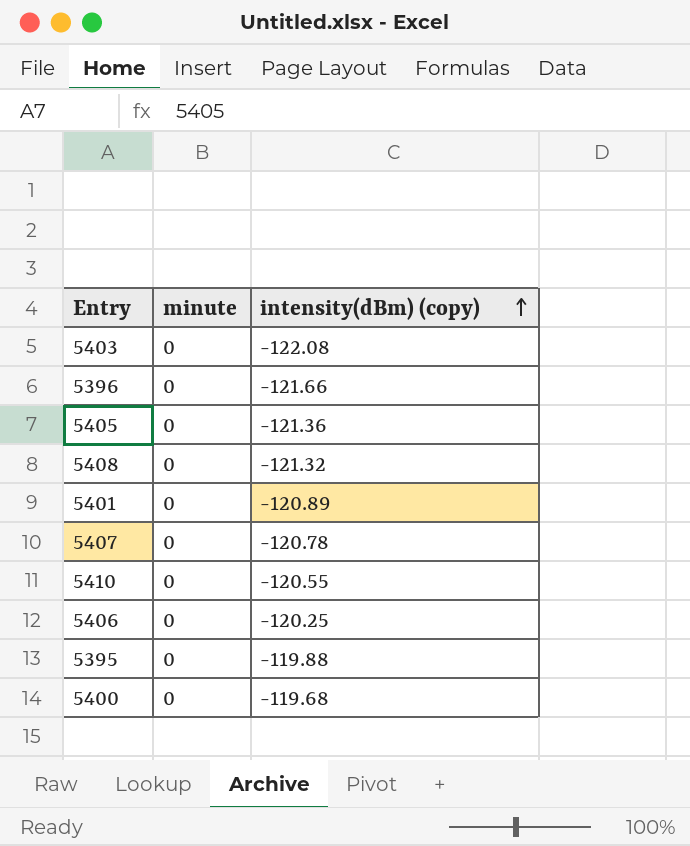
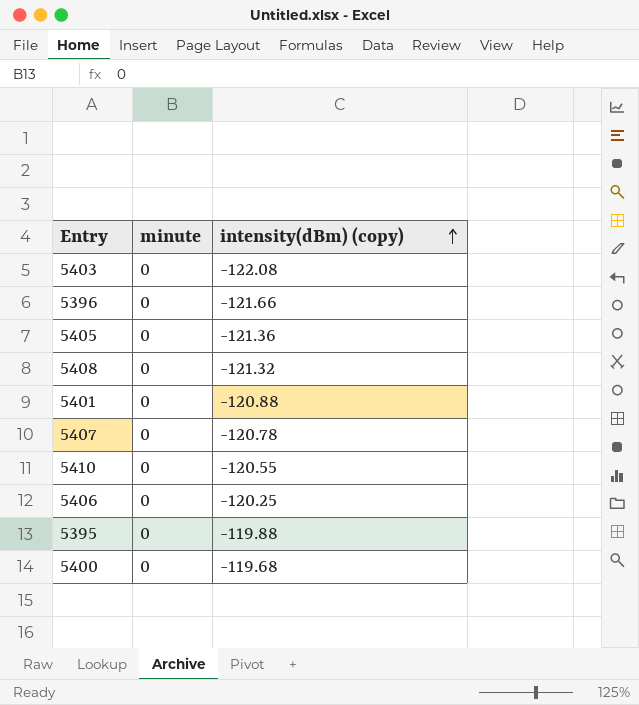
5401 | intensity(dBm) (copy): -120.89 -> -120.88

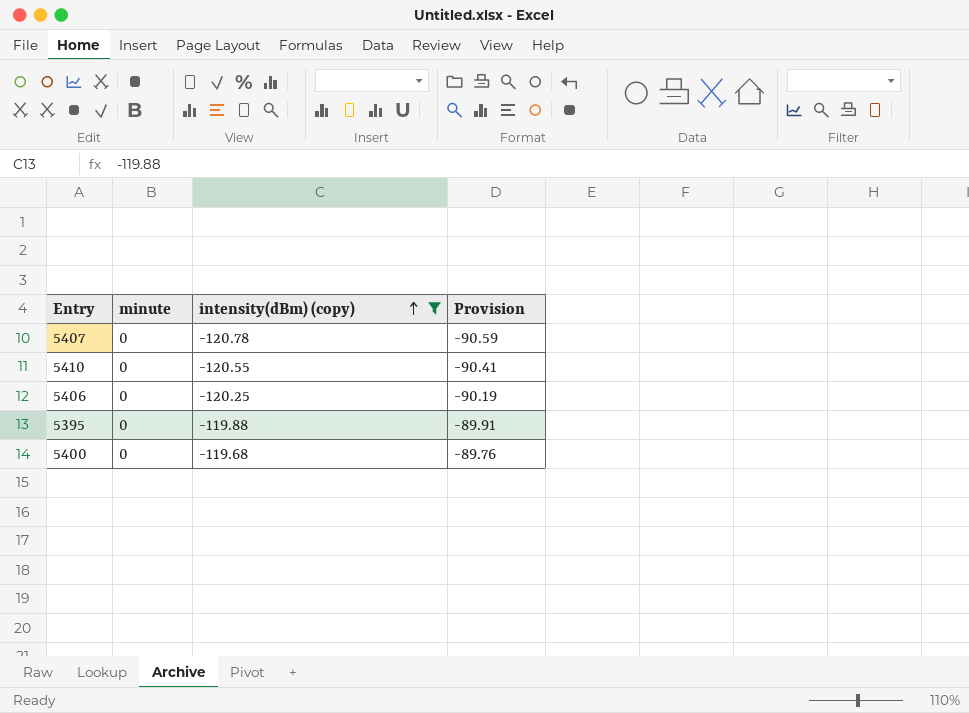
filter: none -> intensity(dBm) (copy) >= -120.78
column Provision | formula: none -> [intensity(dBm) (copy)] * 0.75

